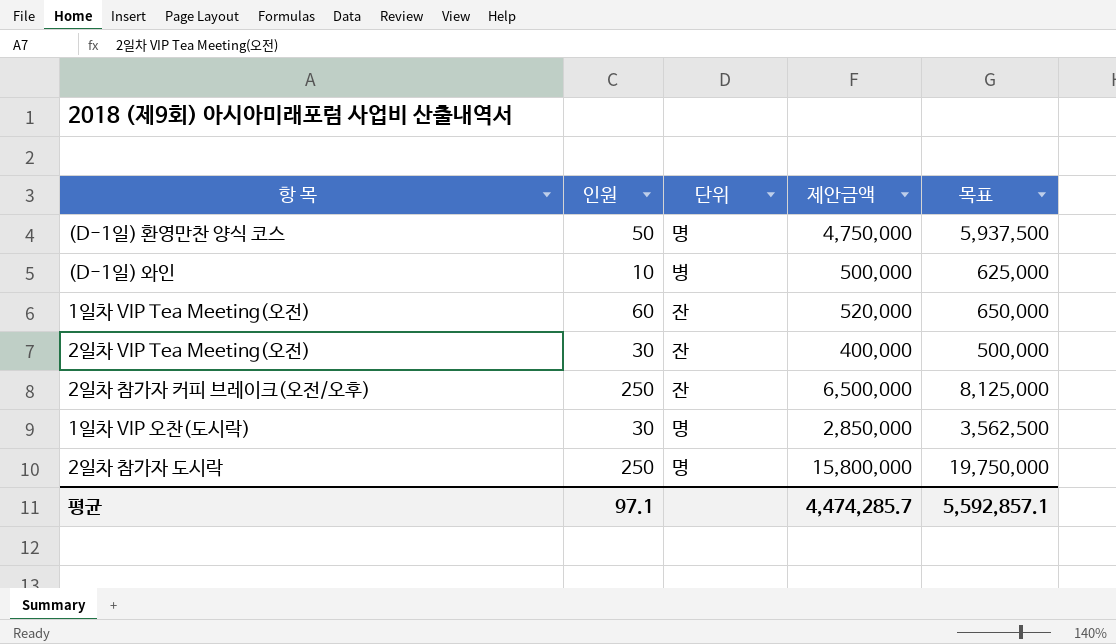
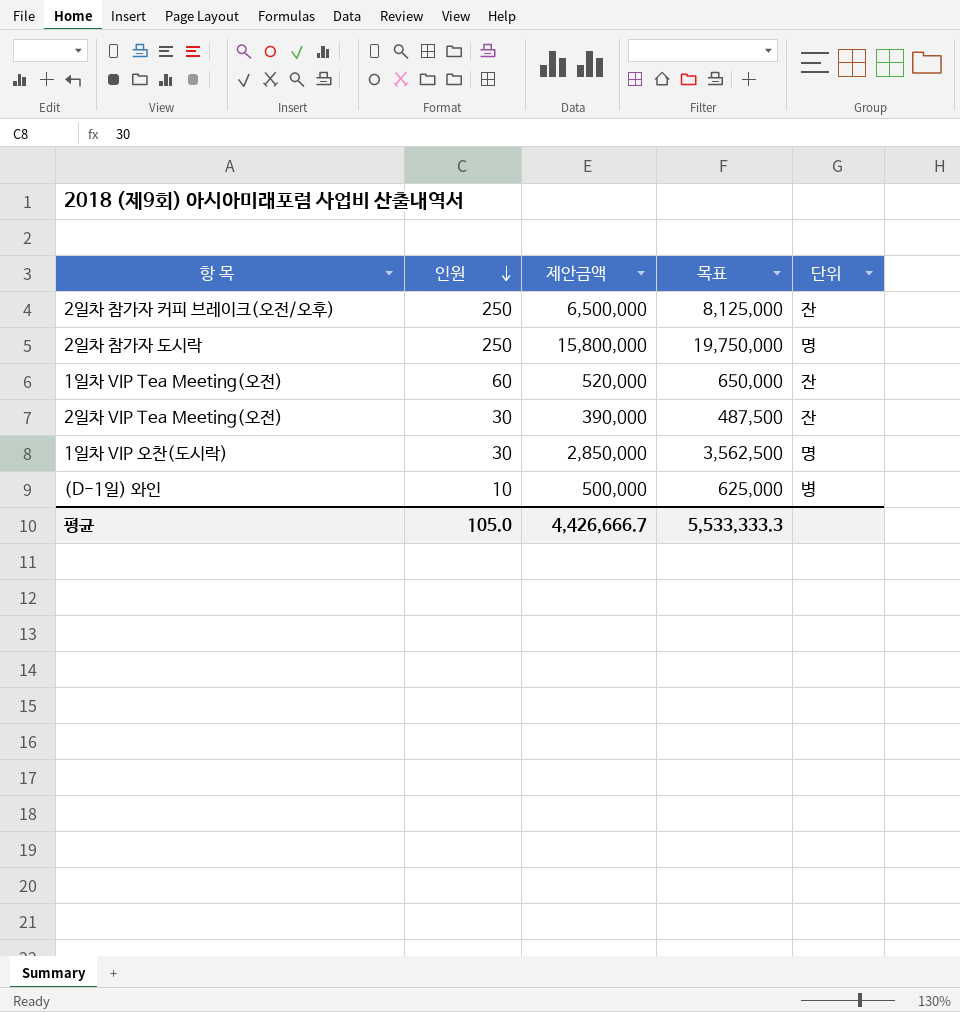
row order: none -> 인원 descending
column 단위 | position: 3 -> 5
row (D-1일) 환영만찬 양식 코스: 50 | 명 | 4,750,000 | 5,937,500 -> none
2일차 VIP Tea Meeting(오전) | 제안금액: 400,000 -> 390,000
2일차 VIP Tea Meeting(오전) | 목표: 500,000 -> 487,500
평균 | 인원: 97.1 -> 105.0
평균 | 제안금액: 4,474,285.7 -> 4,426,666.7
평균 | 목표: 5,592,857.1 -> 5,533,333.3

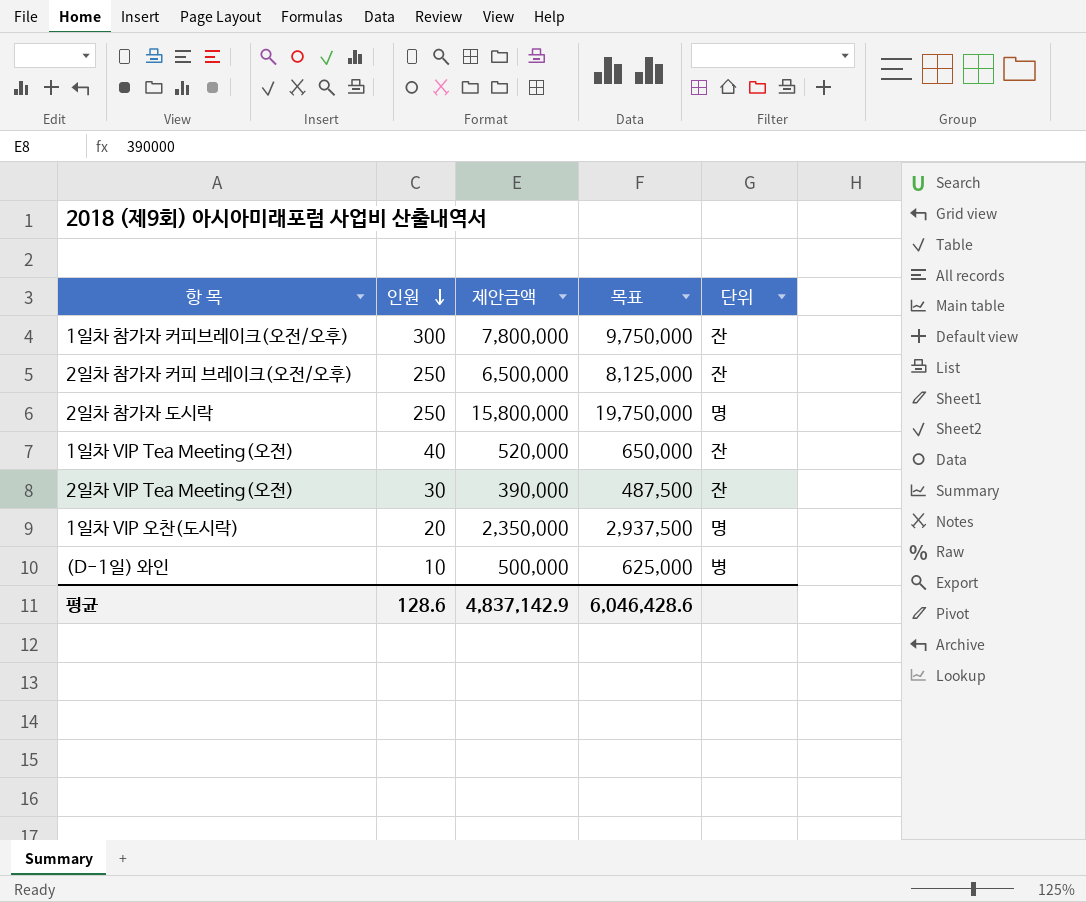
row 1일차 참가자 커피브레이크(오전/오후): none -> 300 | 7,800,000 | 9,750,000 | 잔
1일차 VIP Tea Meeting(오전) | 인원: 60 -> 40
1일차 VIP 오찬(도시락) | 인원: 30 -> 20
1일차 VIP 오찬(도시락) | 제안금액: 2,850,000 -> 2,350,000
1일차 VIP 오찬(도시락) | 목표: 3,562,500 -> 2,937,500
평균 | 인원: 105.0 -> 128.6
평균 | 제안금액: 4,426,666.7 -> 4,837,142.9
평균 | 목표: 5,533,333.3 -> 6,046,428.6

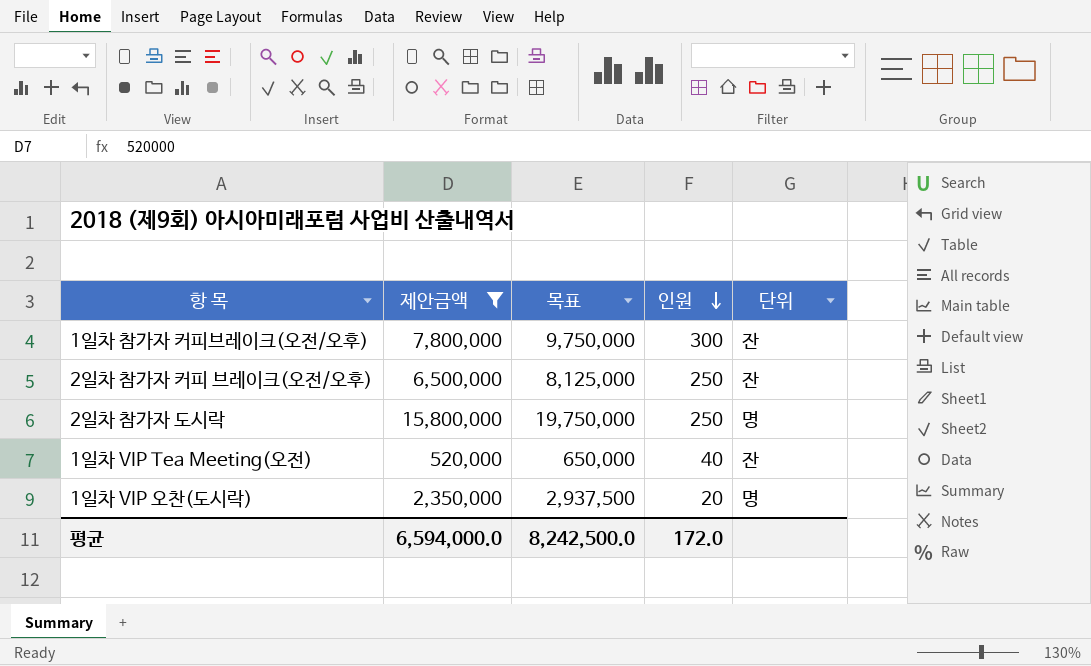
filter: none -> 제안금액 >= 520,000
column 인원 | position: 2 -> 4
평균 | 제안금액: 4,837,142.9 -> 6,594,000.0
평균 | 목표: 6,046,428.6 -> 8,242,500.0
평균 | 인원: 128.6 -> 172.0

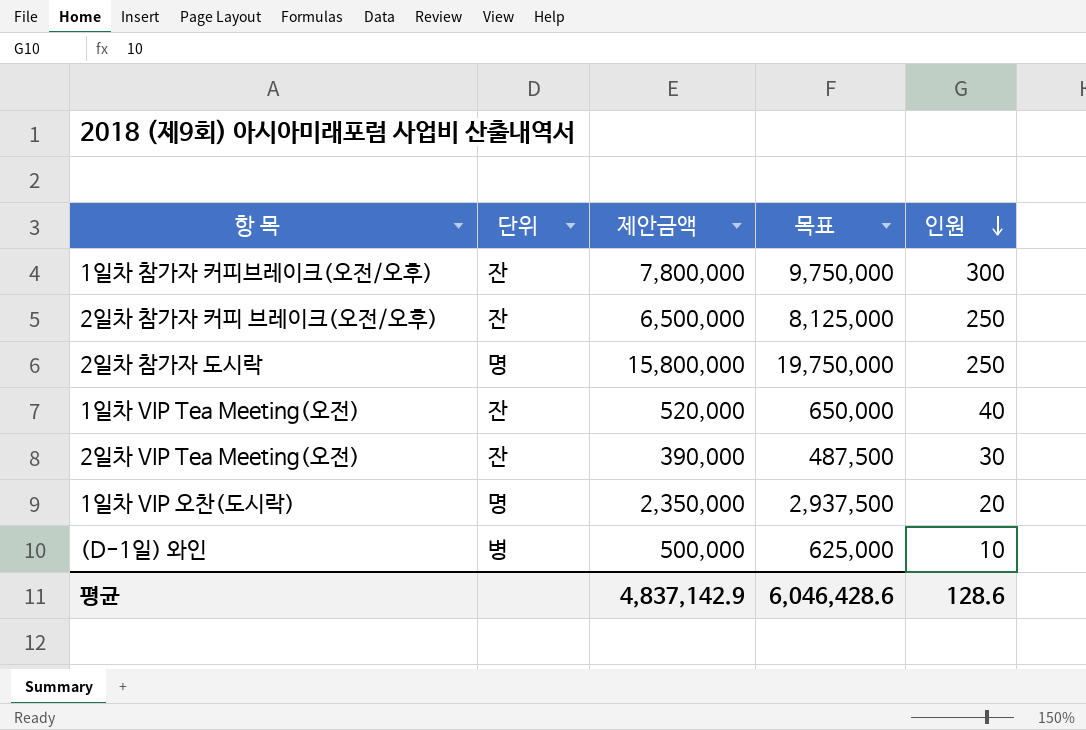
filter: 제안금액 >= 520,000 -> none
column 단위 | position: 5 -> 2
평균 | 제안금액: 6,594,000.0 -> 4,837,142.9
평균 | 목표: 8,242,500.0 -> 6,046,428.6
평균 | 인원: 172.0 -> 128.6

